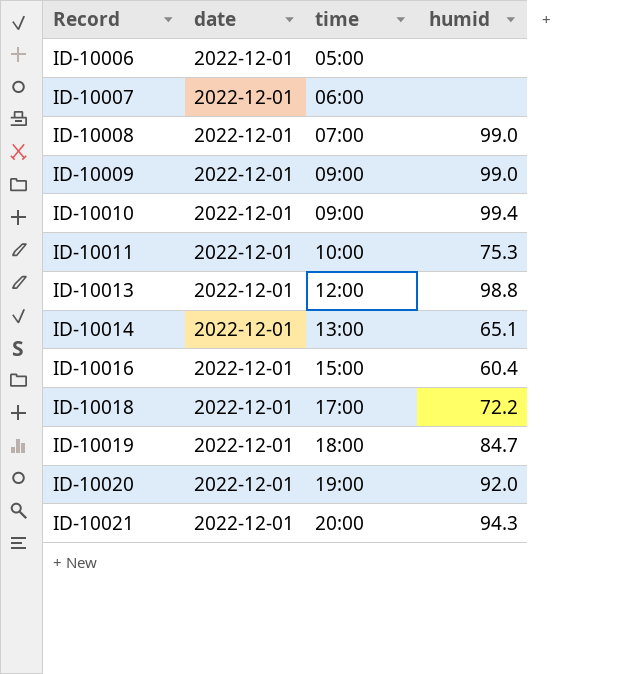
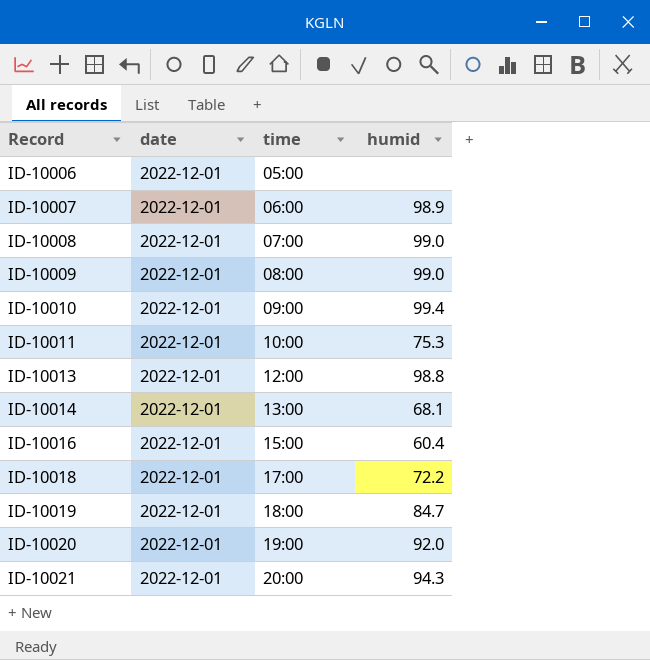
ID-10007 | humid: none -> 98.9
ID-10009 | time: 09:00 -> 08:00
ID-10014 | humid: 65.1 -> 68.1

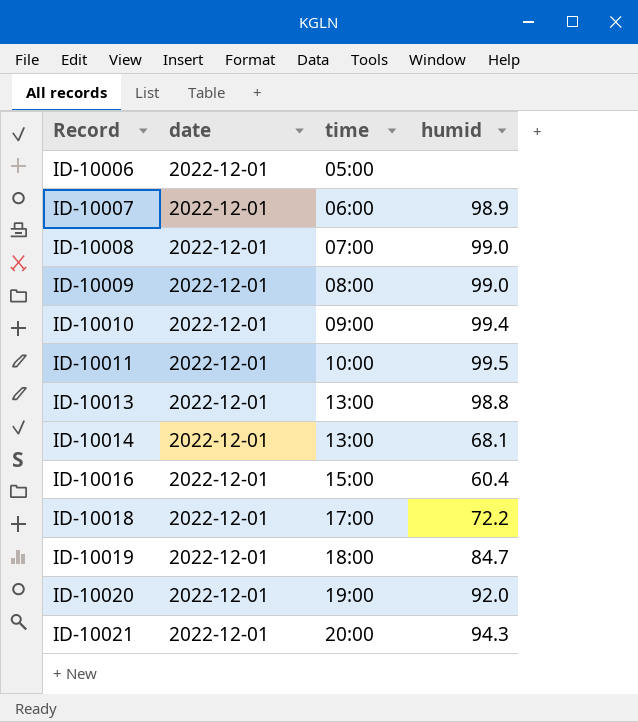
ID-10011 | humid: 75.3 -> 99.5
ID-10013 | time: 12:00 -> 13:00

